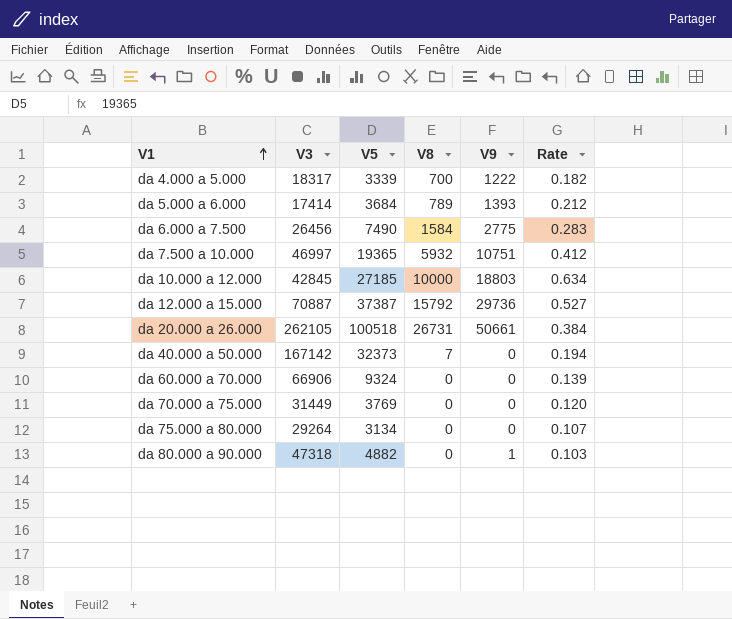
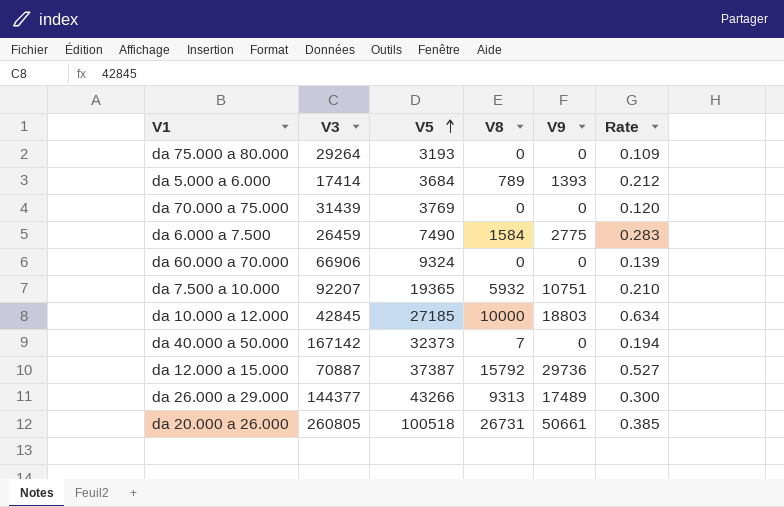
row order: V1 ascending -> V5 ascending
row da 4.000 a 5.000: 18317 | 3339 | 700 | 1222 | 0.182 -> none
row da 80.000 a 90.000: 47318 | 4882 | 0 | 1 | 0.103 -> none
da 75.000 a 80.000 | V5: 3134 -> 3193
da 75.000 a 80.000 | Rate: 0.107 -> 0.109
da 70.000 a 75.000 | V3: 31449 -> 31439
da 6.000 a 7.500 | V3: 26456 -> 26459
da 7.500 a 10.000 | V3: 46997 -> 92207
da 7.500 a 10.000 | Rate: 0.412 -> 0.210
row da 26.000 a 29.000: none -> 144377 | 43266 | 9313 | 17489 | 0.300
da 20.000 a 26.000 | V3: 262105 -> 260805
da 20.000 a 26.000 | Rate: 0.384 -> 0.385

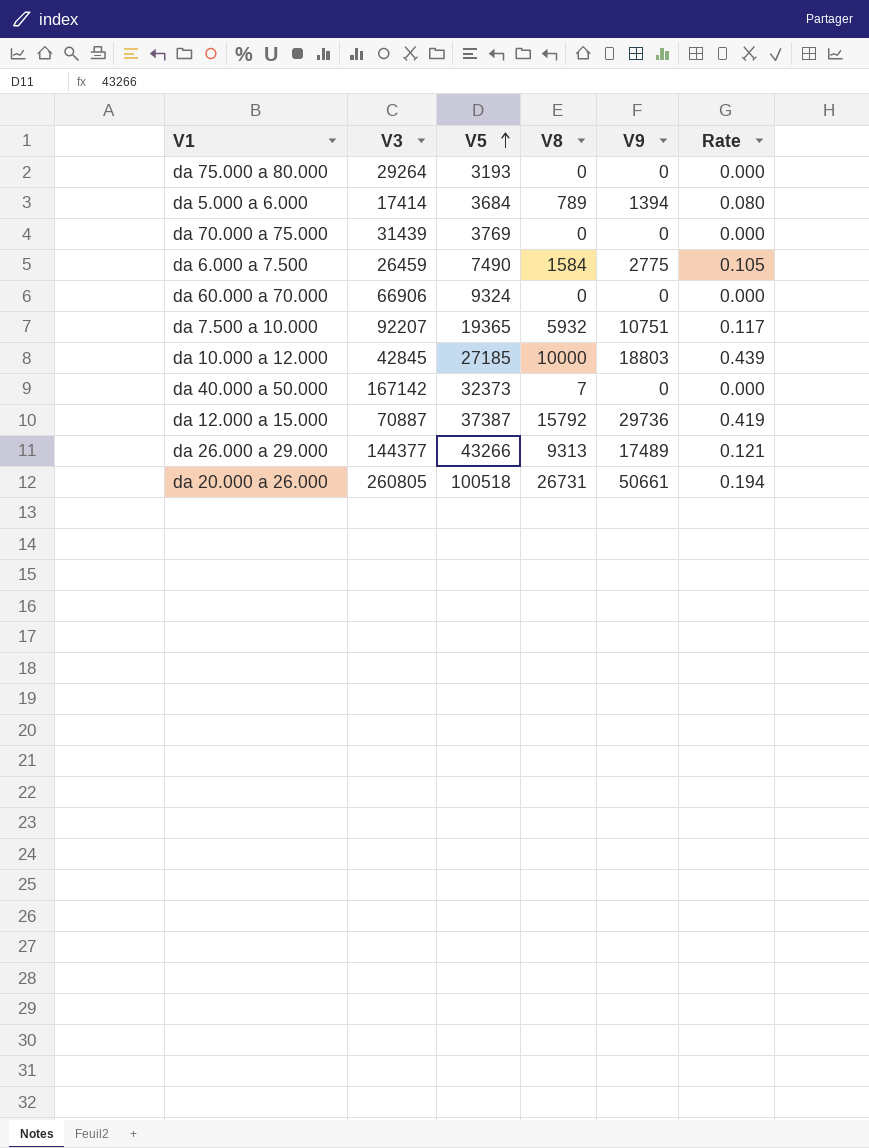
column Rate | formula: [V5] / [V3] -> [V9] / [V3]
da 5.000 a 6.000 | V9: 1393 -> 1394

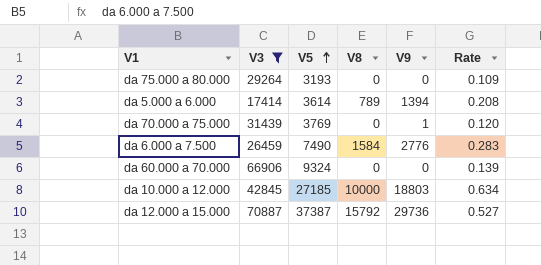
filter: none -> V3 <= 70887
column Rate | formula: [V9] / [V3] -> [V5] / [V3]
da 5.000 a 6.000 | V5: 3684 -> 3614
da 70.000 a 75.000 | V9: 0 -> 1
da 6.000 a 7.500 | V9: 2775 -> 2776

